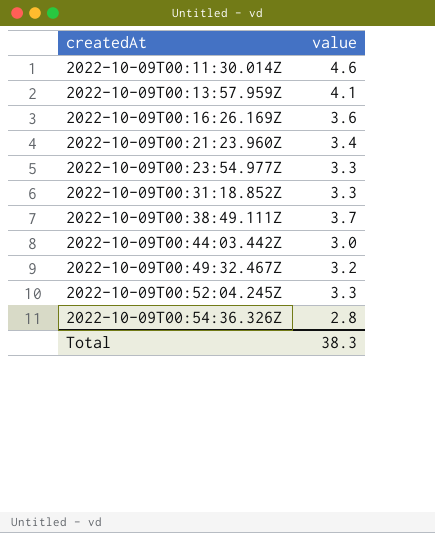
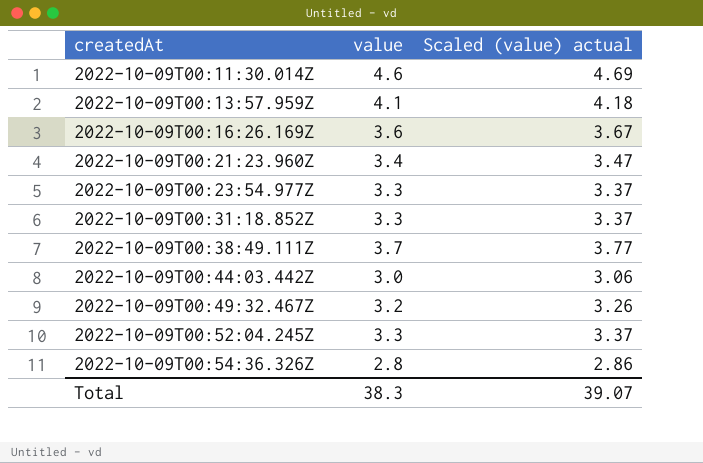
column Scaled (value) actual | formula: none -> [value] * 1.02

